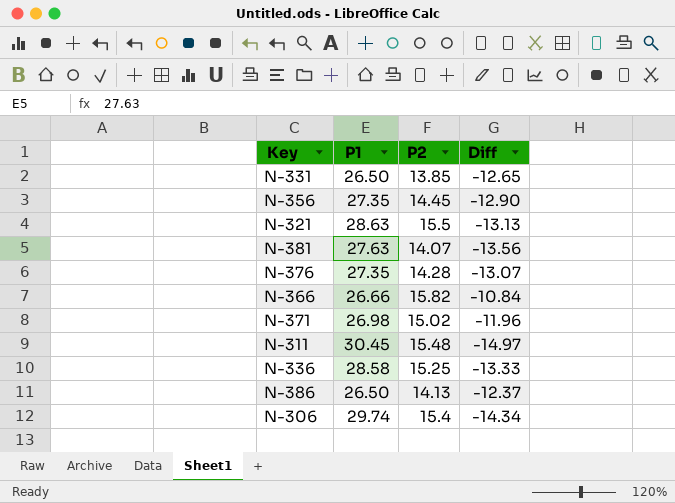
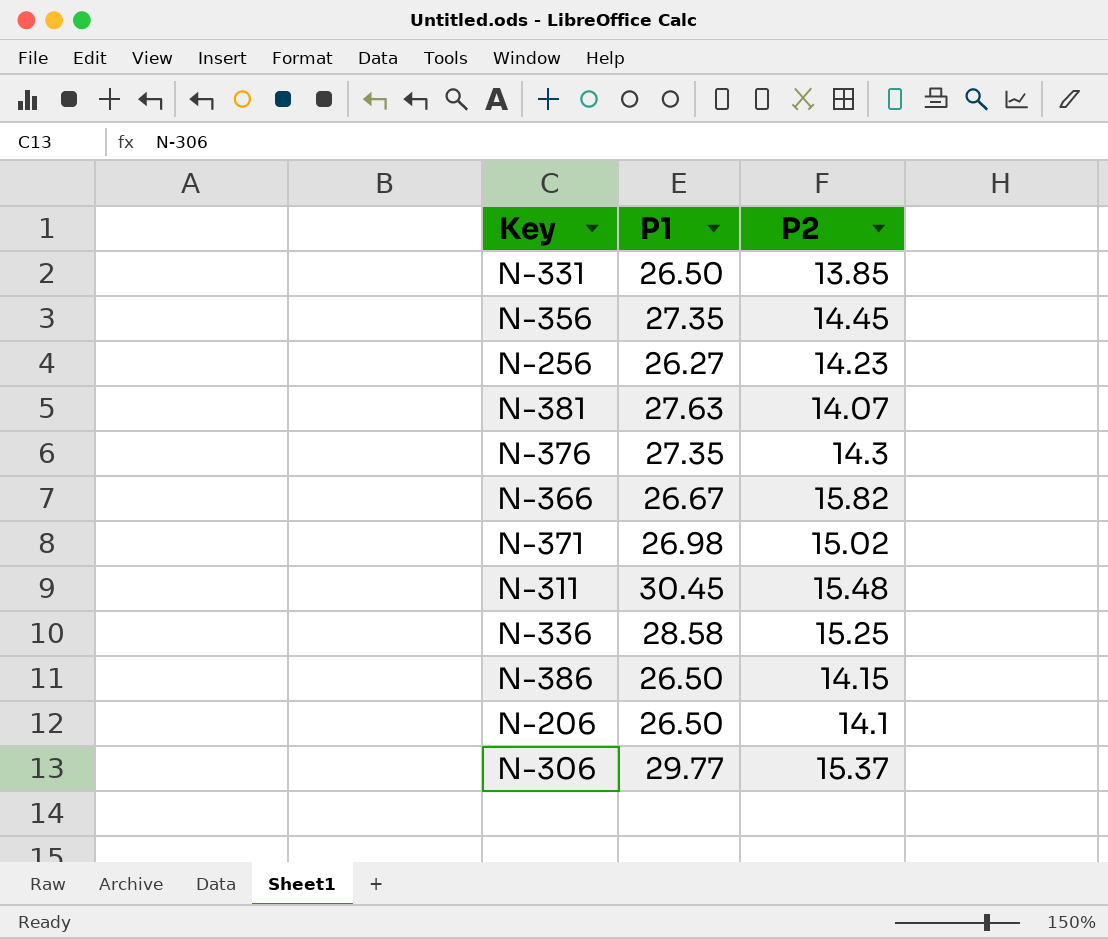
column Diff | formula: [P2] - [P1] -> none
row N-321: 28.63 | 15.5 | -13.13 -> none
row N-256: none -> 26.27 | 14.23
N-376 | P2: 14.28 -> 14.3
N-366 | P1: 26.66 -> 26.67
N-386 | P2: 14.13 -> 14.15
row N-206: none -> 26.50 | 14.1
N-306 | P1: 29.74 -> 29.77
N-306 | P2: 15.4 -> 15.37

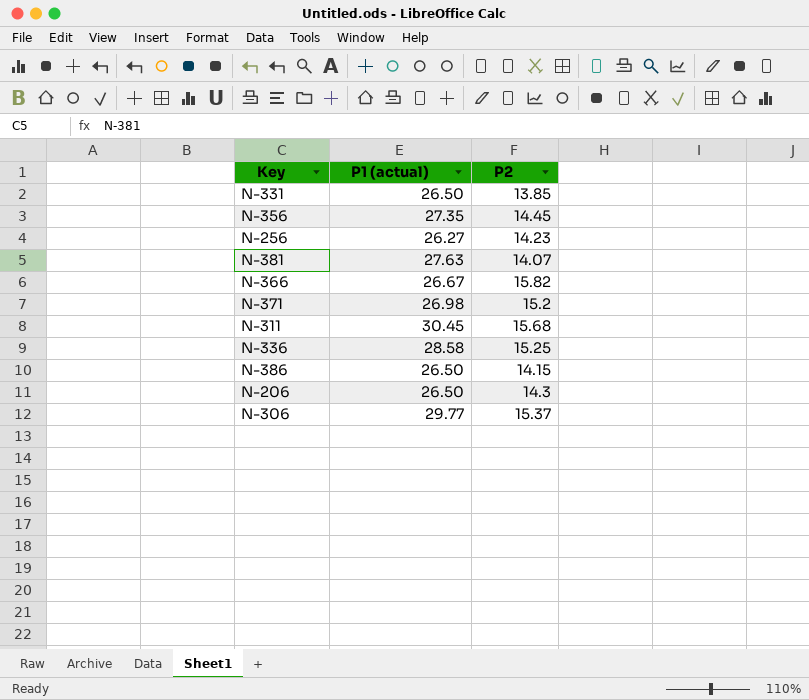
column name: P1 -> P1 (actual)
row N-376: 27.35 | 14.3 -> none
N-371 | P2: 15.02 -> 15.2
N-311 | P2: 15.48 -> 15.68
N-206 | P2: 14.1 -> 14.3

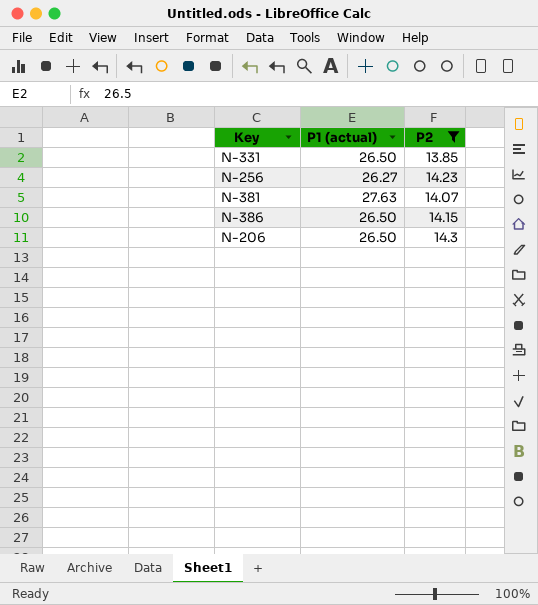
filter: none -> P2 <= 14.3

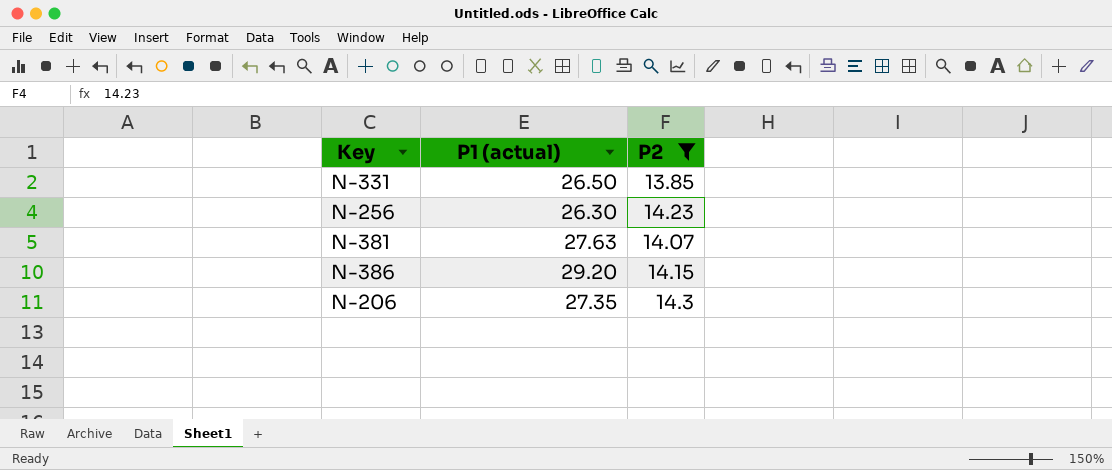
N-256 | P1 (actual): 26.27 -> 26.30
N-386 | P1 (actual): 26.50 -> 29.20
N-206 | P1 (actual): 26.50 -> 27.35

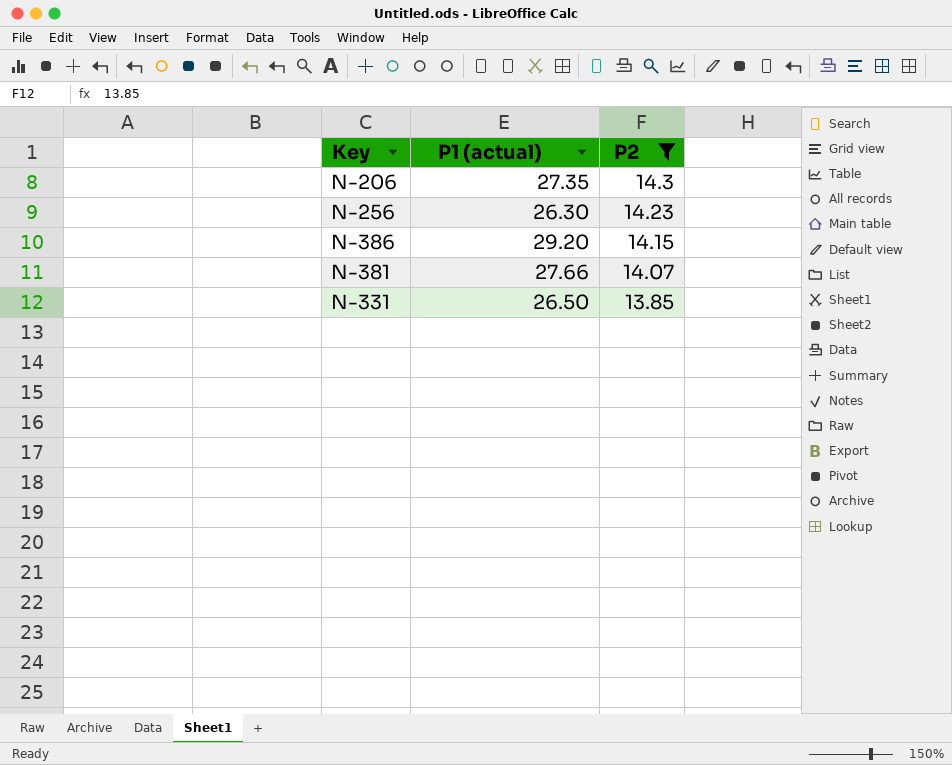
row order: none -> P2 descending
N-381 | P1 (actual): 27.63 -> 27.66

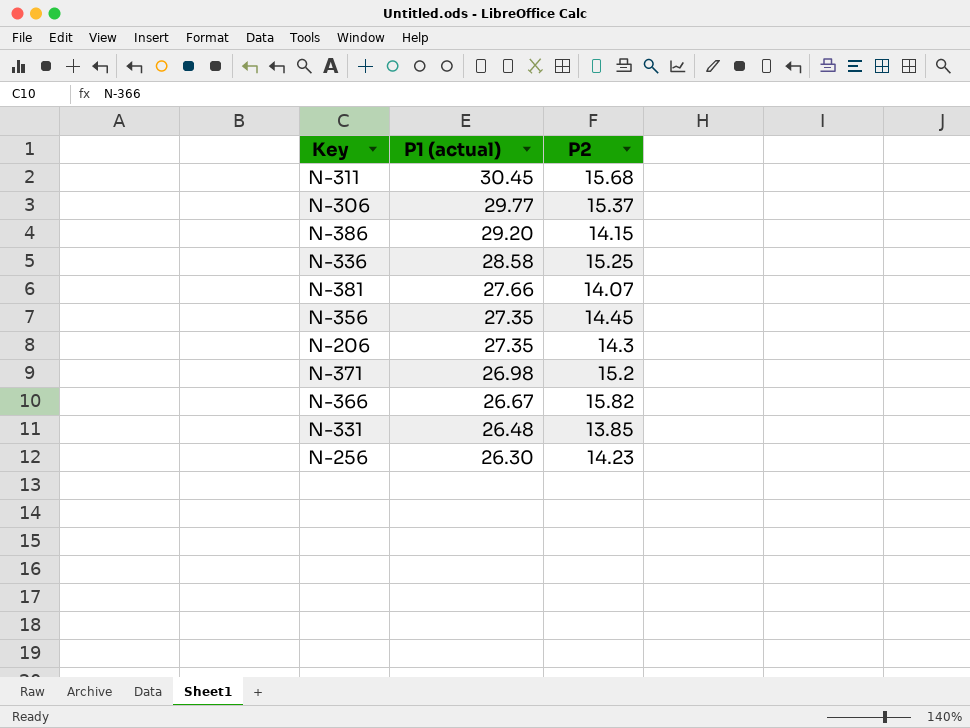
filter: P2 <= 14.3 -> none
row order: P2 descending -> P1 (actual) descending
N-331 | P1 (actual): 26.50 -> 26.48

